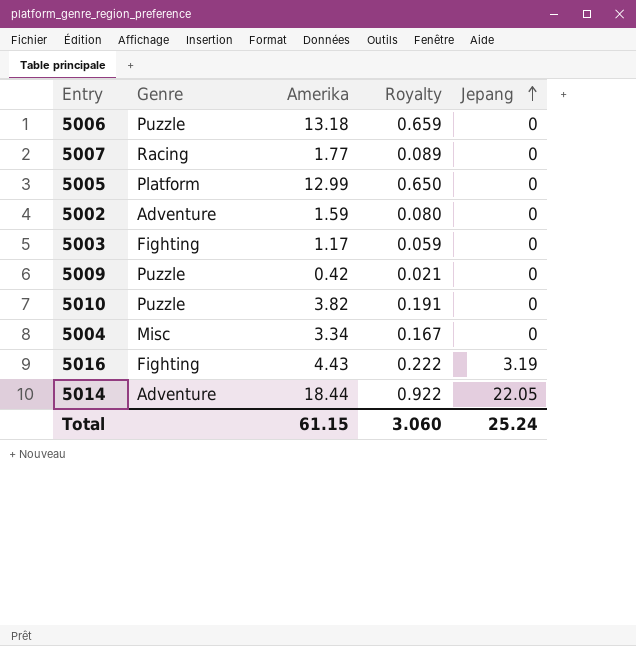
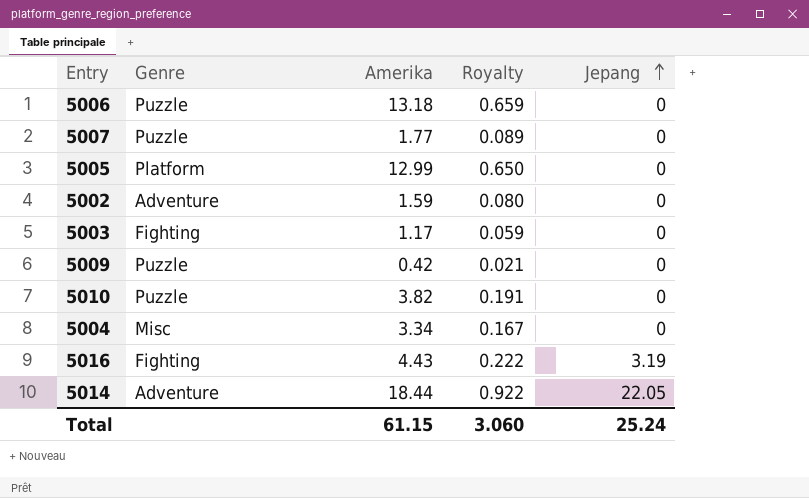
5007 | Genre: Racing -> Puzzle

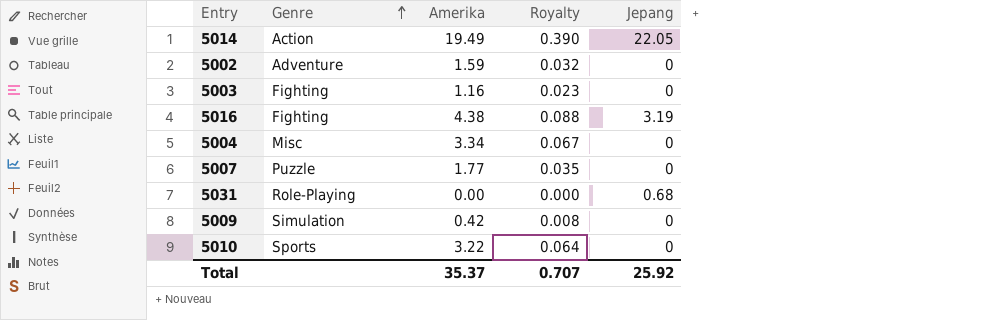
row order: Jepang ascending -> Genre ascending
column Royalty | formula: [Amerika] * 0.05 -> [Amerika] * 0.02
row 5006: Puzzle | 13.18 | 0.659 | 0 -> none
row 5005: Platform | 12.99 | 0.650 | 0 -> none
5014 | Genre: Adventure -> Action
5014 | Amerika: 18.44 -> 19.49
5003 | Amerika: 1.17 -> 1.16
5016 | Amerika: 4.43 -> 4.38
row 5031: none -> Role-Playing | 0.00 | 0.000 | 0.68
5009 | Genre: Puzzle -> Simulation
5010 | Genre: Puzzle -> Sports
5010 | Amerika: 3.82 -> 3.22
Total | Amerika: 61.15 -> 35.37
Total | Royalty: 3.060 -> 0.707
Total | Jepang: 25.24 -> 25.92

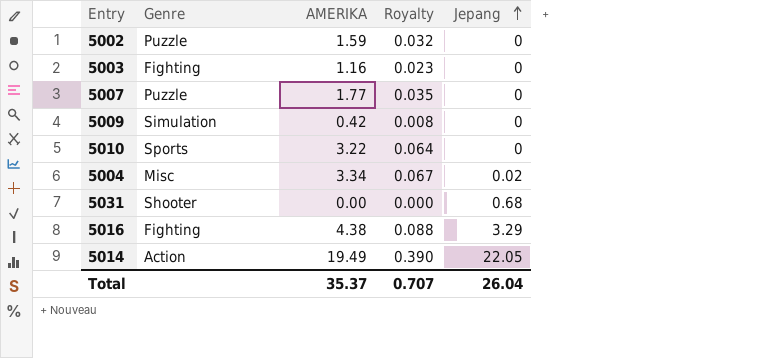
row order: Genre ascending -> Jepang ascending
column name: Amerika -> AMERIKA
5002 | Genre: Adventure -> Puzzle
5004 | Jepang: 0 -> 0.02
5031 | Genre: Role-Playing -> Shooter
5016 | Jepang: 3.19 -> 3.29
Total | Jepang: 25.92 -> 26.04

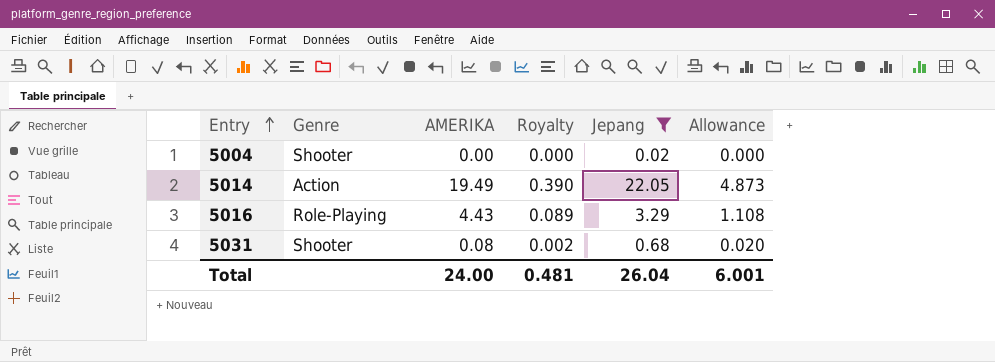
filter: none -> Jepang != 0
row order: Jepang ascending -> Entry ascending
column Allowance | formula: none -> [AMERIKA] * 0.25
5004 | Genre: Misc -> Shooter
5004 | AMERIKA: 3.34 -> 0.00
5004 | Royalty: 0.067 -> 0.000
5016 | Genre: Fighting -> Role-Playing
5016 | AMERIKA: 4.38 -> 4.43
5016 | Royalty: 0.088 -> 0.089
5031 | AMERIKA: 0.00 -> 0.08
5031 | Royalty: 0.000 -> 0.002
Total | AMERIKA: 35.37 -> 24.00
Total | Royalty: 0.707 -> 0.481

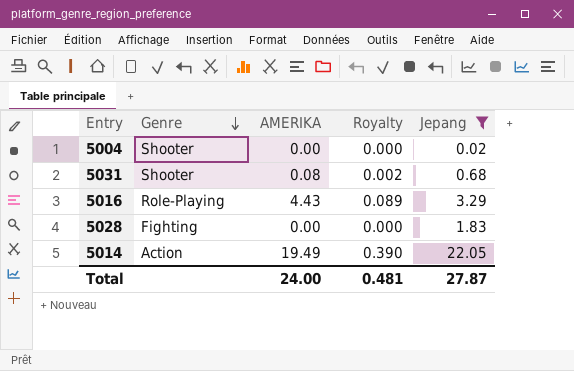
row order: Entry ascending -> Genre descending
column Allowance | formula: [AMERIKA] * 0.25 -> none
row 5028: none -> Fighting | 0.00 | 0.000 | 1.83
Total | Jepang: 26.04 -> 27.87

